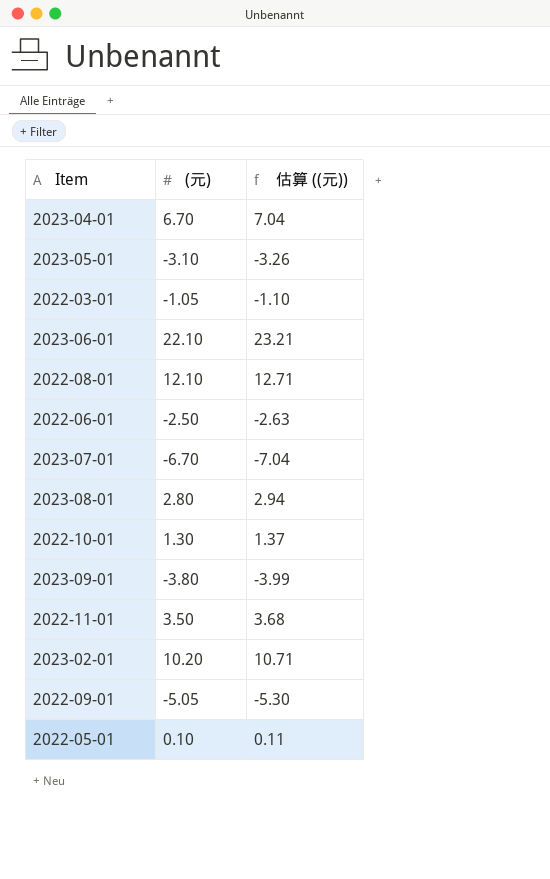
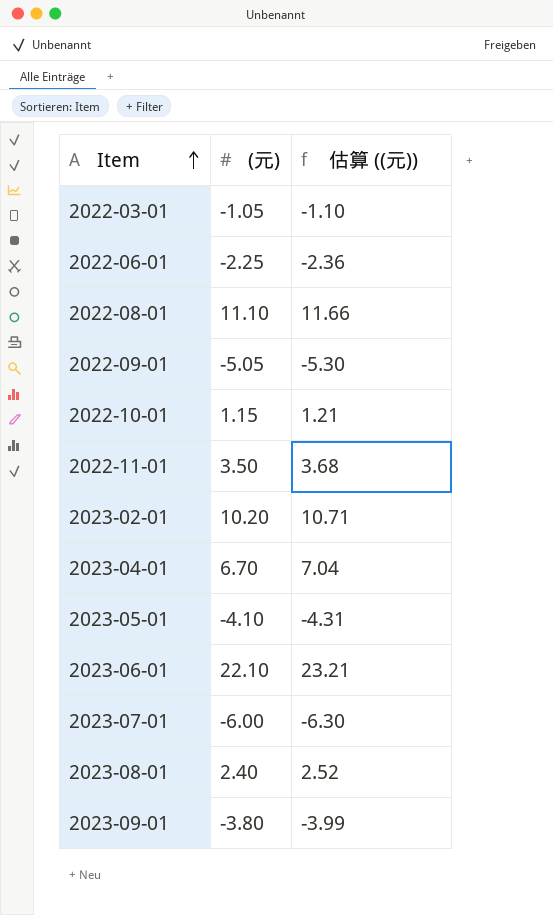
row order: none -> Item ascending
row 2022-05-01: 0.10 | 0.11 -> none
2022-06-01 | (元): -2.50 -> -2.25
2022-06-01 | 估算 ((元)): -2.63 -> -2.36
2022-08-01 | (元): 12.10 -> 11.10
2022-08-01 | 估算 ((元)): 12.71 -> 11.66
2022-10-01 | (元): 1.30 -> 1.15
2022-10-01 | 估算 ((元)): 1.37 -> 1.21
2023-05-01 | (元): -3.10 -> -4.10
2023-05-01 | 估算 ((元)): -3.26 -> -4.31
2023-07-01 | (元): -6.70 -> -6.00
2023-07-01 | 估算 ((元)): -7.04 -> -6.30
2023-08-01 | (元): 2.80 -> 2.40
2023-08-01 | 估算 ((元)): 2.94 -> 2.52

